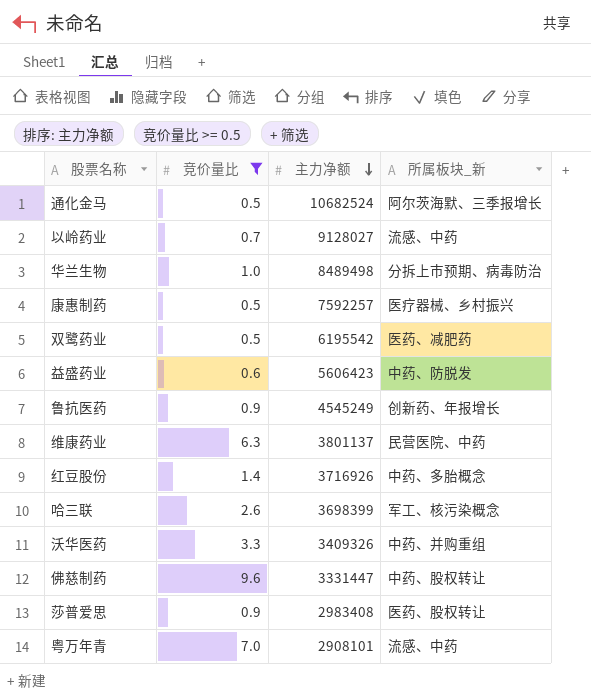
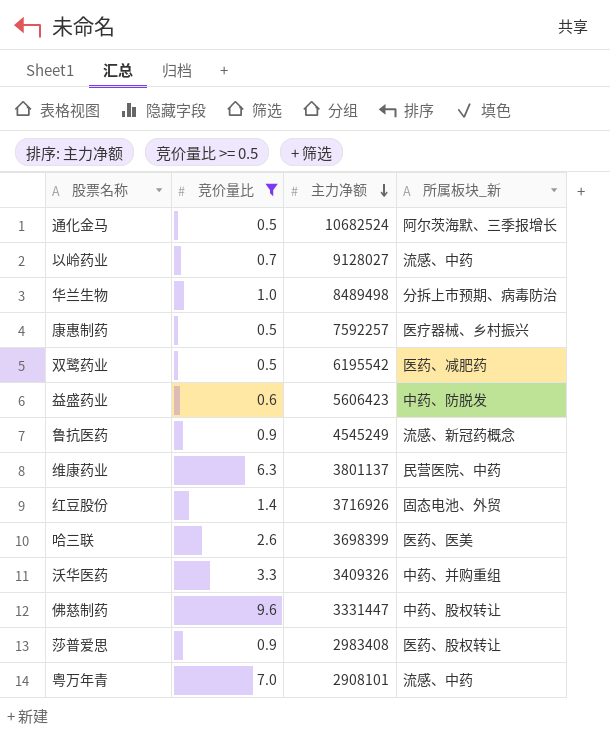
鲁抗医药 | 所属板块_新: 创新药、年报增长 -> 流感、新冠药概念
红豆股份 | 所属板块_新: 中药、多胎概念 -> 固态电池、外贸
哈三联 | 所属板块_新: 军工、核污染概念 -> 医药、医美

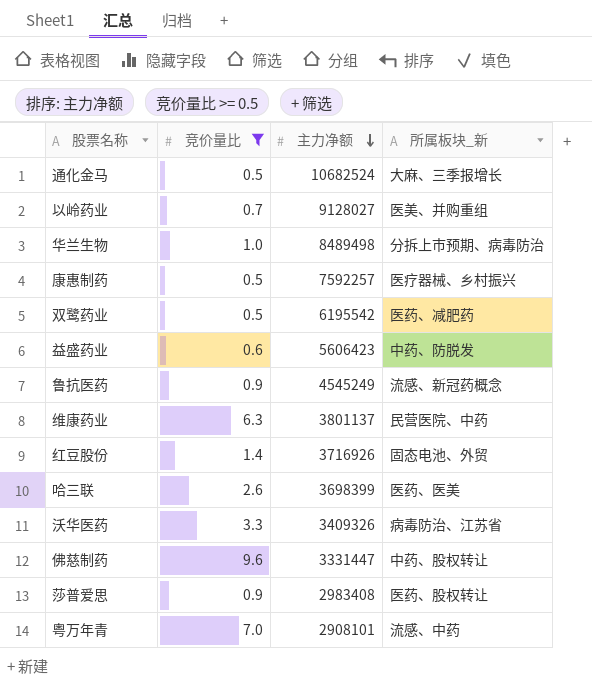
通化金马 | 所属板块_新: 阿尔茨海默、三季报增长 -> 大麻、三季报增长
以岭药业 | 所属板块_新: 流感、中药 -> 医美、并购重组
沃华医药 | 所属板块_新: 中药、并购重组 -> 病毒防治、江苏省

